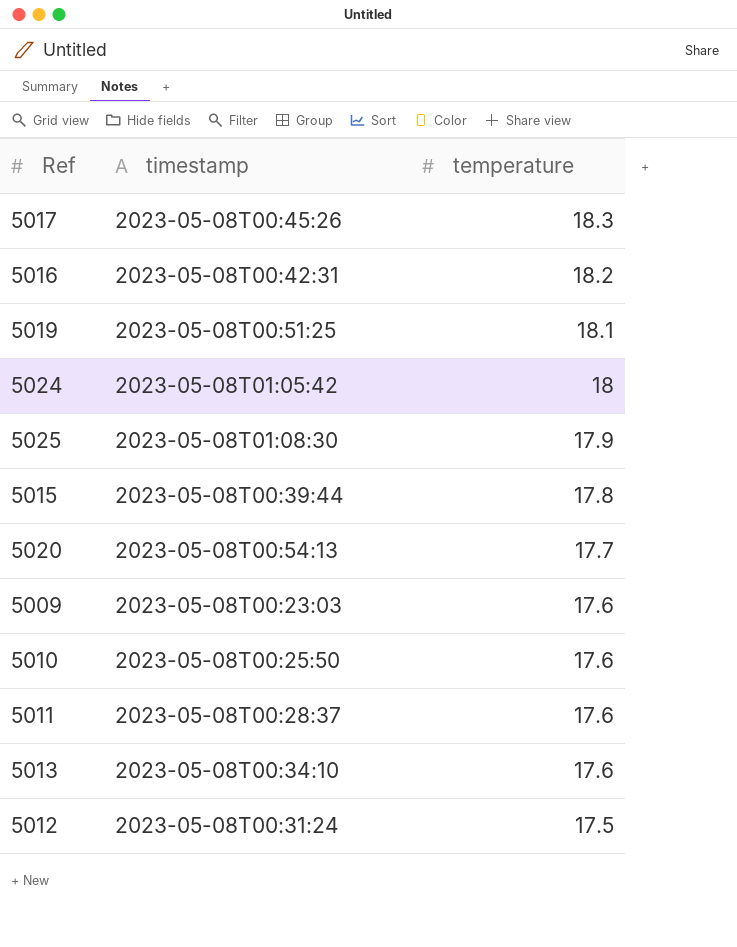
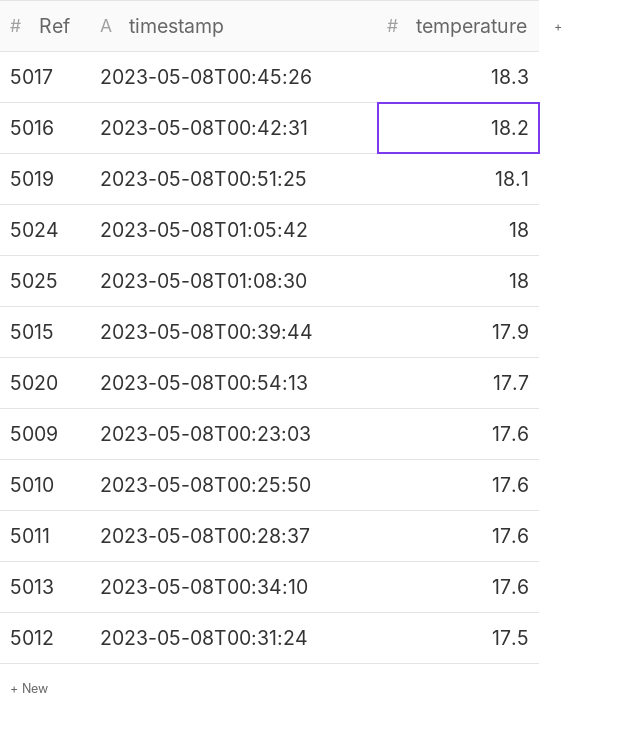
5025 | temperature: 17.9 -> 18
5015 | temperature: 17.8 -> 17.9

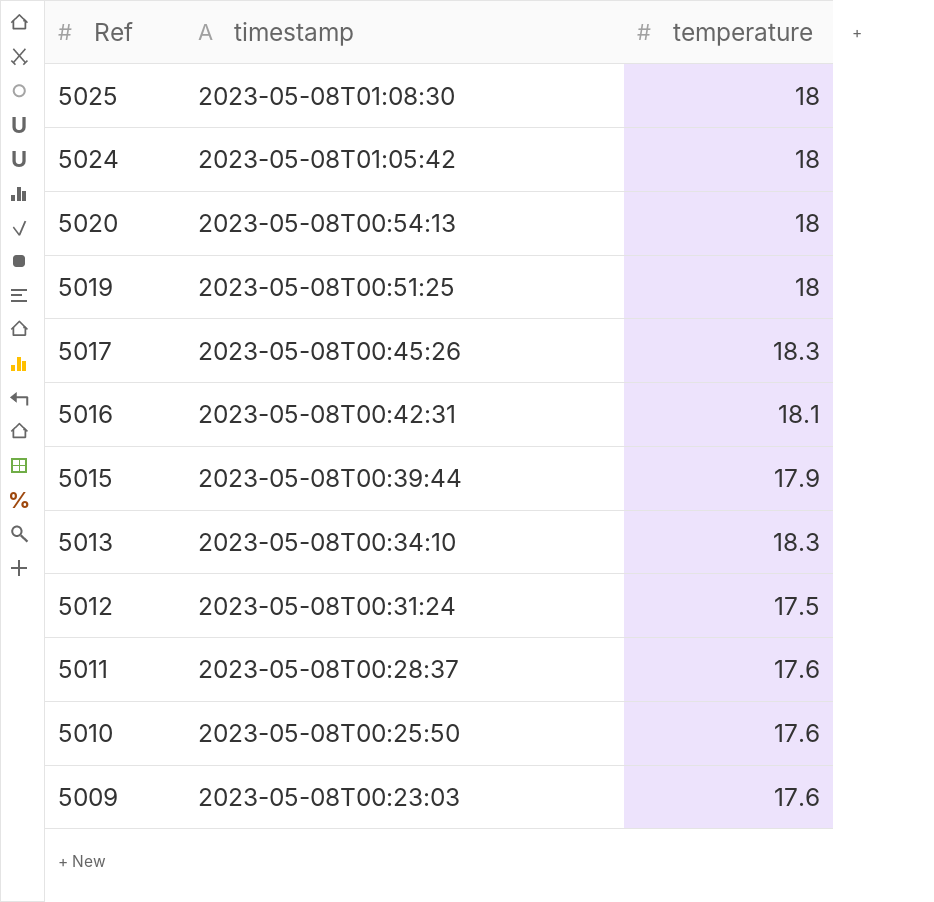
row order: temperature descending -> Ref descending
5020 | temperature: 17.7 -> 18
5019 | temperature: 18.1 -> 18
5016 | temperature: 18.2 -> 18.1
5013 | temperature: 17.6 -> 18.3

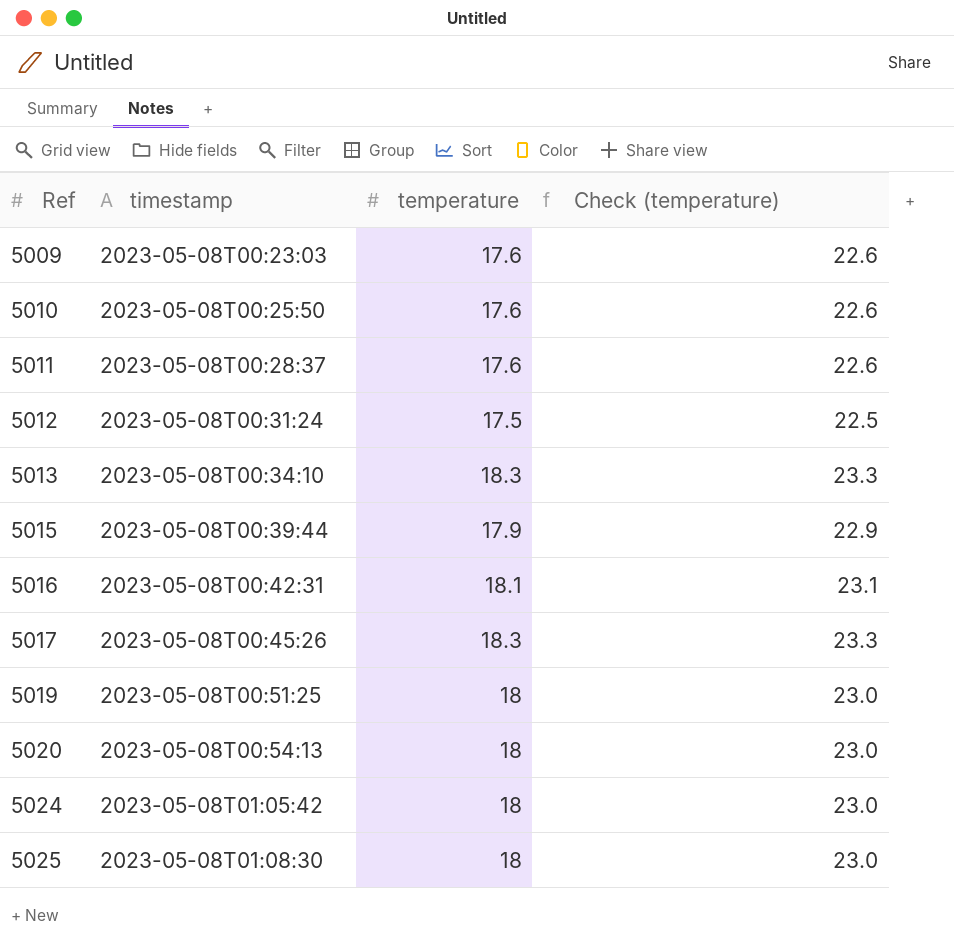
row order: Ref descending -> Ref ascending
column Check (temperature) | formula: none -> [temperature] + 5

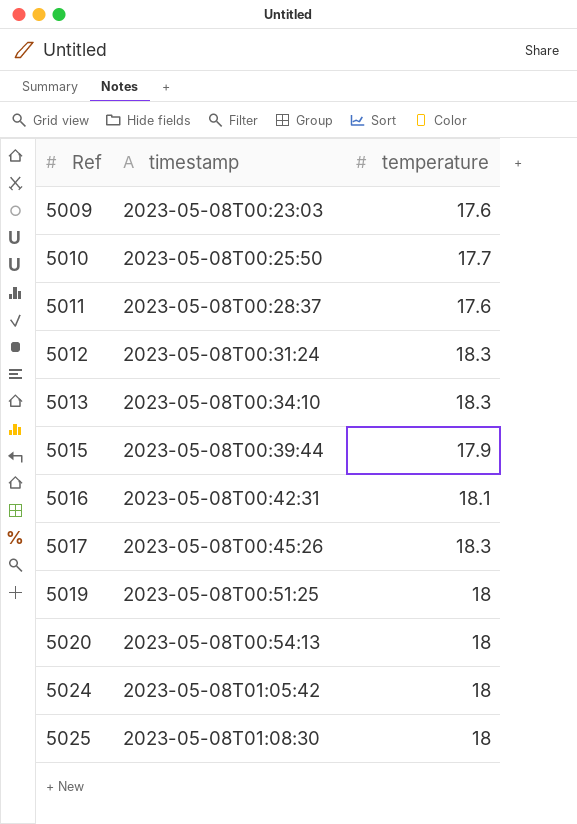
column Check (temperature) | formula: [temperature] + 5 -> none
5010 | temperature: 17.6 -> 17.7
5012 | temperature: 17.5 -> 18.3

